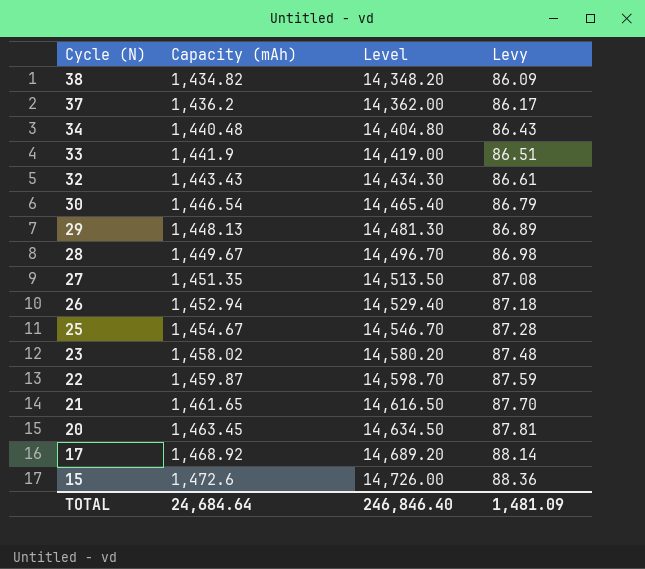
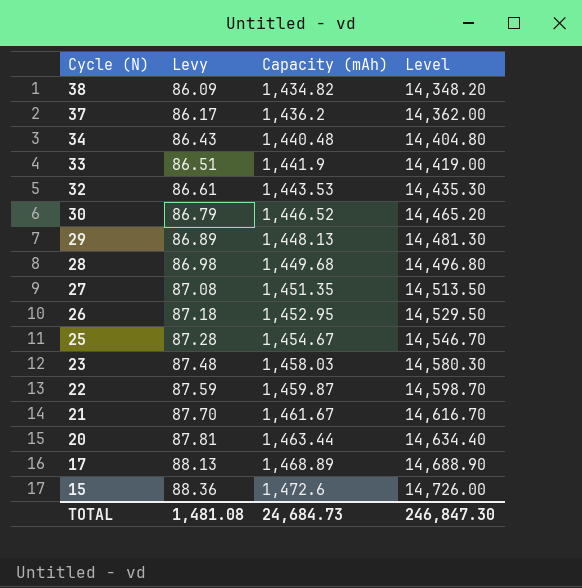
column Levy | position: 4 -> 2
32 | Capacity (mAh): 1,443.43 -> 1,443.53
32 | Level: 14,434.30 -> 14,435.30
30 | Capacity (mAh): 1,446.54 -> 1,446.52
30 | Level: 14,465.40 -> 14,465.20
28 | Capacity (mAh): 1,449.67 -> 1,449.68
28 | Level: 14,496.70 -> 14,496.80
26 | Capacity (mAh): 1,452.94 -> 1,452.95
26 | Level: 14,529.40 -> 14,529.50
23 | Capacity (mAh): 1,458.02 -> 1,458.03
23 | Level: 14,580.20 -> 14,580.30
21 | Capacity (mAh): 1,461.65 -> 1,461.67
21 | Level: 14,616.50 -> 14,616.70
20 | Capacity (mAh): 1,463.45 -> 1,463.44
20 | Level: 14,634.50 -> 14,634.40
17 | Levy: 88.14 -> 88.13
17 | Capacity (mAh): 1,468.92 -> 1,468.89
17 | Level: 14,689.20 -> 14,688.90
TOTAL | Levy: 1,481.09 -> 1,481.08
TOTAL | Capacity (mAh): 24,684.64 -> 24,684.73
TOTAL | Level: 246,846.40 -> 246,847.30

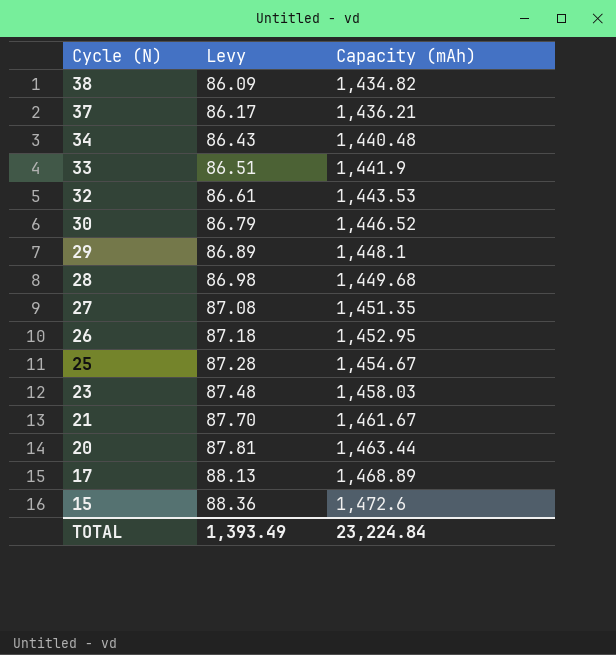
column Level | formula: [Capacity (mAh)] * 10 -> none
row 22: 87.59 | 1,459.87 | 14,598.70 -> none
37 | Capacity (mAh): 1,436.2 -> 1,436.21
29 | Capacity (mAh): 1,448.13 -> 1,448.1
TOTAL | Levy: 1,481.08 -> 1,393.49
TOTAL | Capacity (mAh): 24,684.73 -> 23,224.84

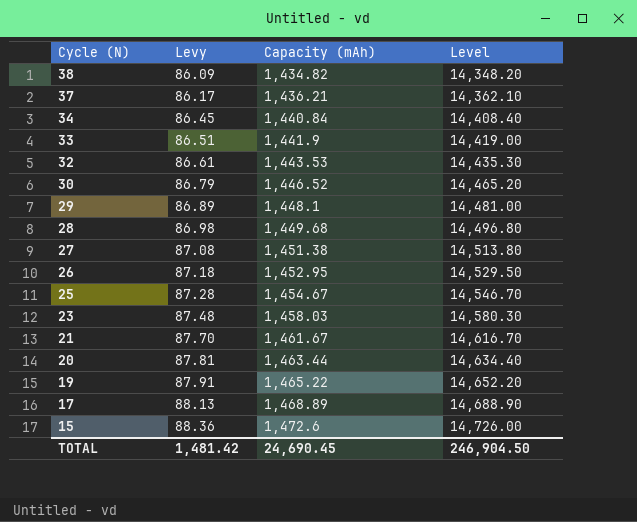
column Level | formula: none -> [Capacity (mAh)] * 10
34 | Levy: 86.43 -> 86.45
34 | Capacity (mAh): 1,440.48 -> 1,440.84
27 | Capacity (mAh): 1,451.35 -> 1,451.38
row 19: none -> 87.91 | 1,465.22 | 14,652.20
TOTAL | Levy: 1,393.49 -> 1,481.42
TOTAL | Capacity (mAh): 23,224.84 -> 24,690.45

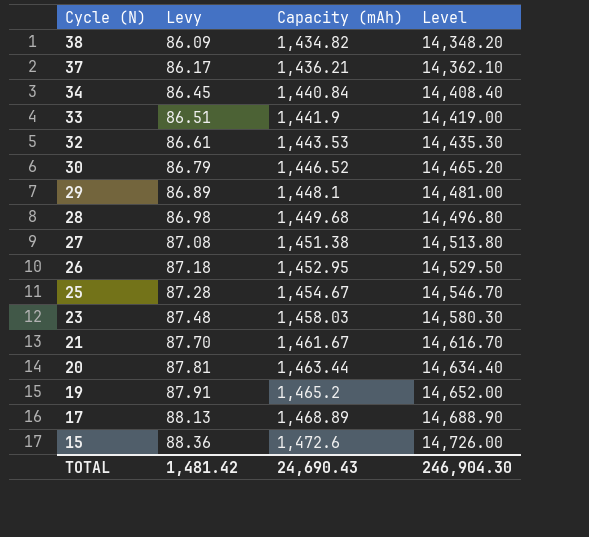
19 | Capacity (mAh): 1,465.22 -> 1,465.2
19 | Level: 14,652.20 -> 14,652.00
TOTAL | Capacity (mAh): 24,690.45 -> 24,690.43
TOTAL | Level: 246,904.50 -> 246,904.30

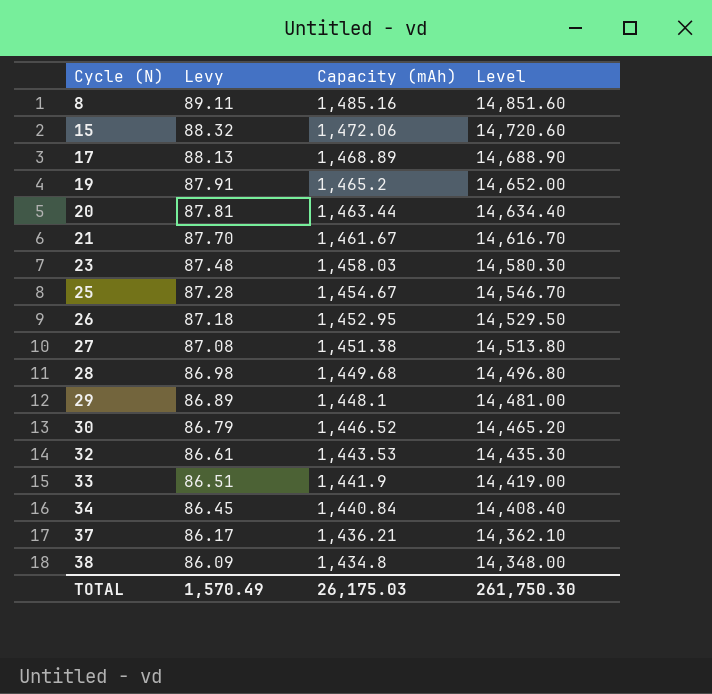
row order: Cycle (N) descending -> Cycle (N) ascending
row 8: none -> 89.11 | 1,485.16 | 14,851.60
15 | Levy: 88.36 -> 88.32
15 | Capacity (mAh): 1,472.6 -> 1,472.06
15 | Level: 14,726.00 -> 14,720.60
38 | Capacity (mAh): 1,434.82 -> 1,434.8
38 | Level: 14,348.20 -> 14,348.00
TOTAL | Levy: 1,481.42 -> 1,570.49
TOTAL | Capacity (mAh): 24,690.43 -> 26,175.03
TOTAL | Level: 246,904.30 -> 261,750.30

